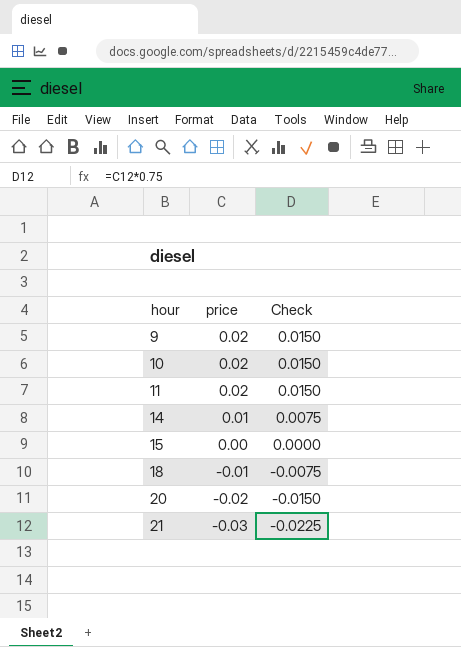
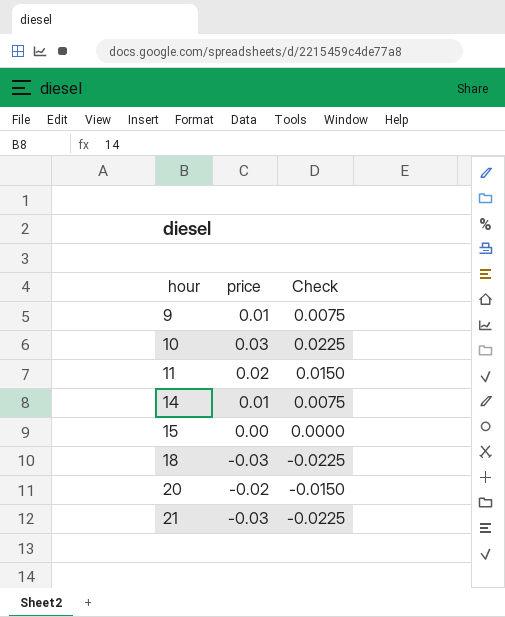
9 | price: 0.02 -> 0.01
9 | Check: 0.0150 -> 0.0075
10 | price: 0.02 -> 0.03
10 | Check: 0.0150 -> 0.0225
18 | price: -0.01 -> -0.03
18 | Check: -0.0075 -> -0.0225

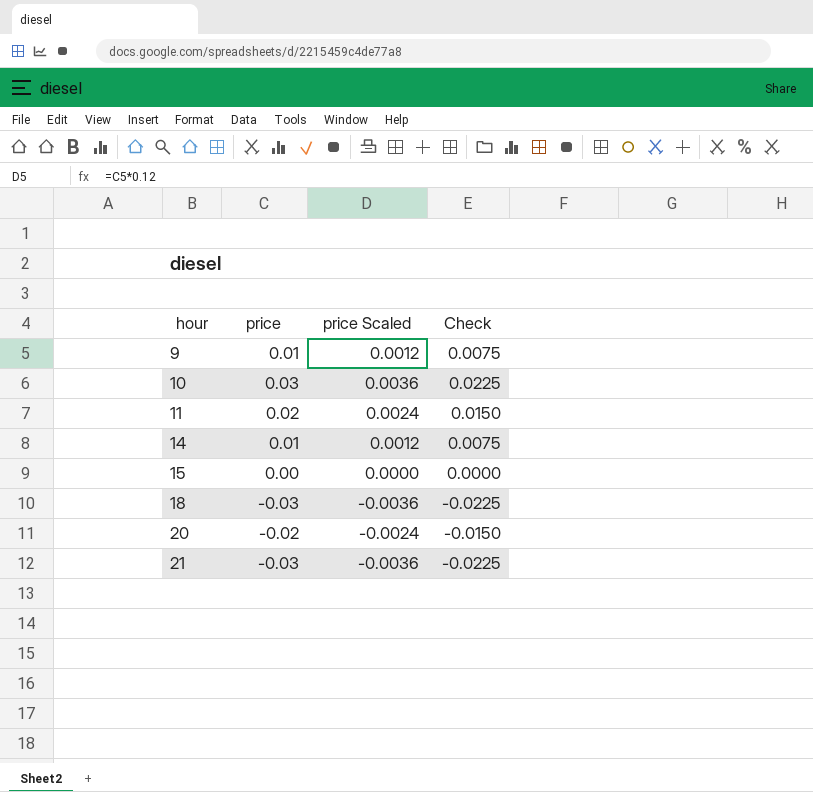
column price Scaled | formula: none -> [price] * 0.12

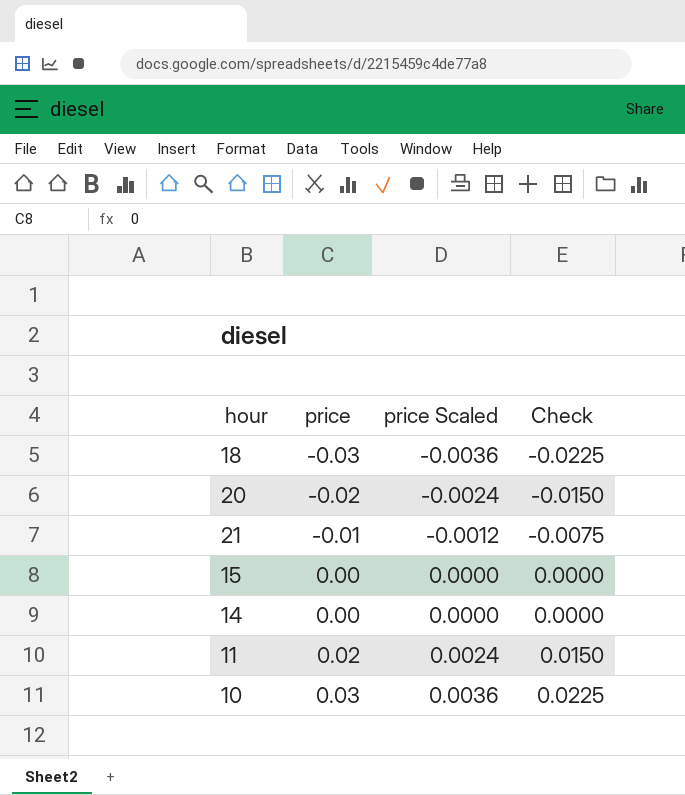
row order: hour ascending -> price ascending
row 9: 0.01 | 0.0012 | 0.0075 -> none
21 | price: -0.03 -> -0.01
21 | price Scaled: -0.0036 -> -0.0012
21 | Check: -0.0225 -> -0.0075
14 | price: 0.01 -> 0.00
14 | price Scaled: 0.0012 -> 0.0000
14 | Check: 0.0075 -> 0.0000

